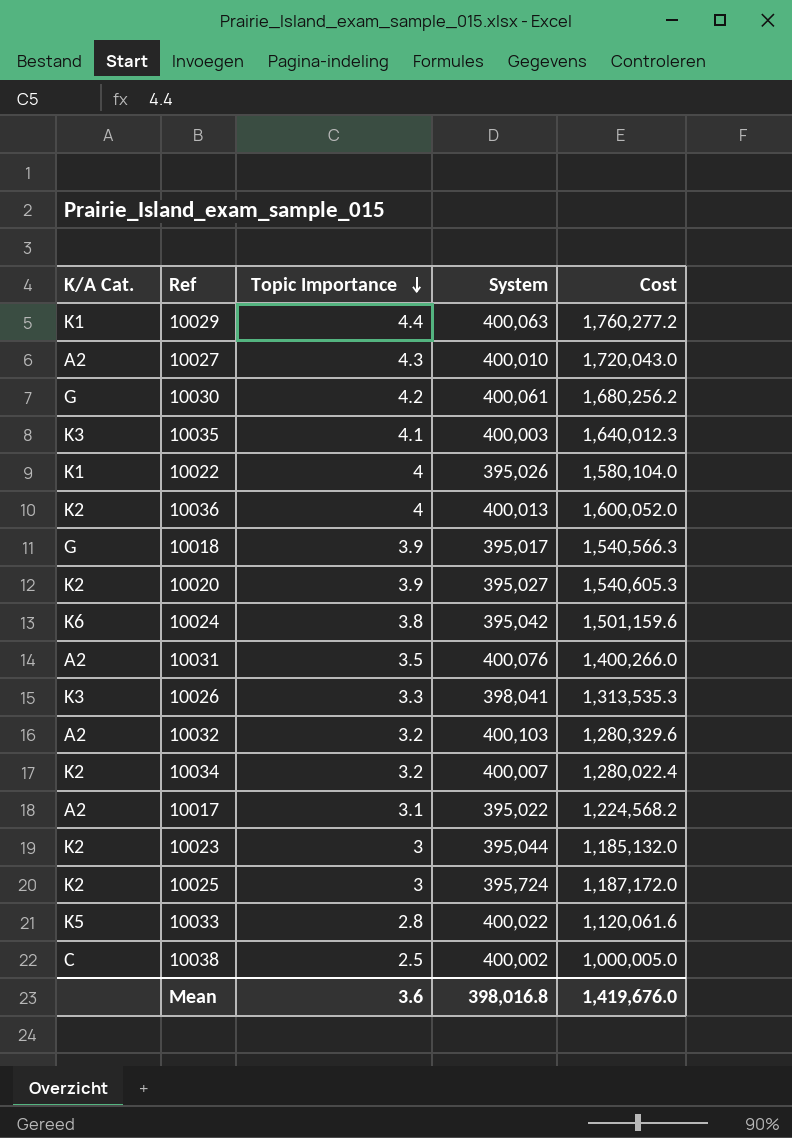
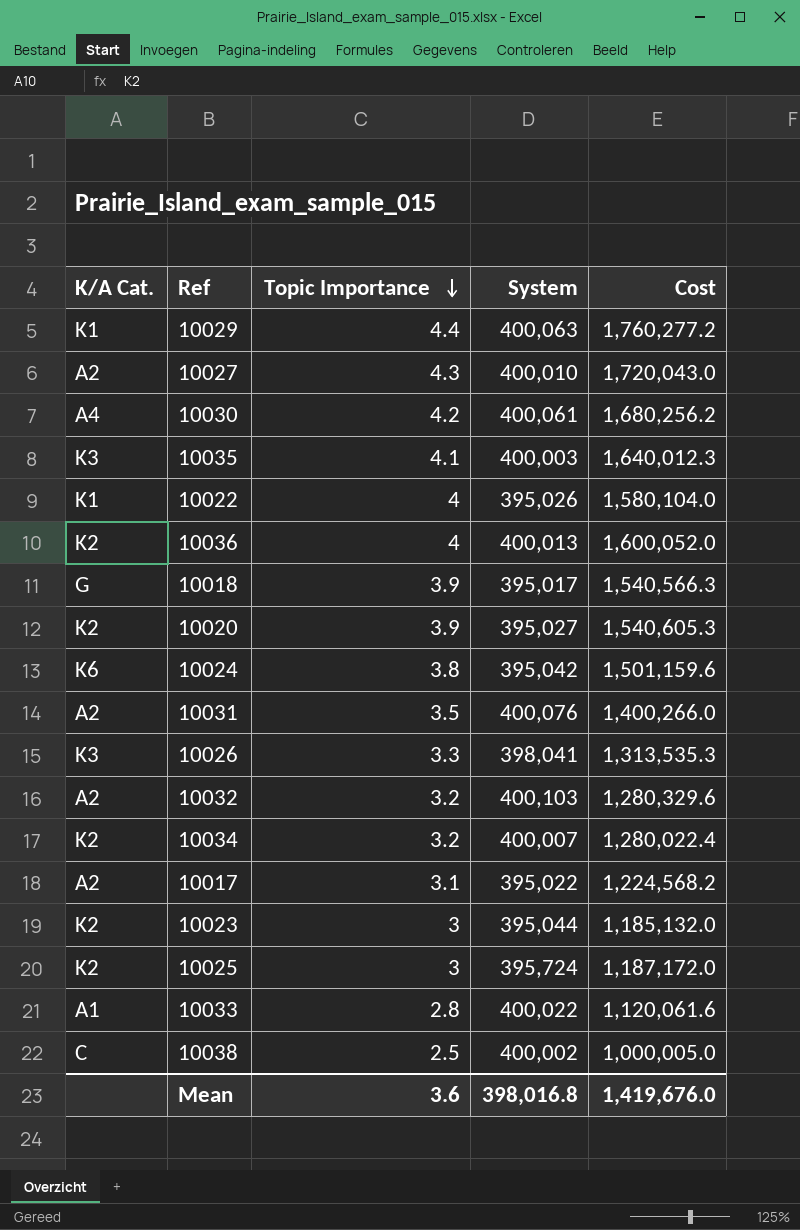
10030 | K/A Cat.: G -> A4
10033 | K/A Cat.: K5 -> A1

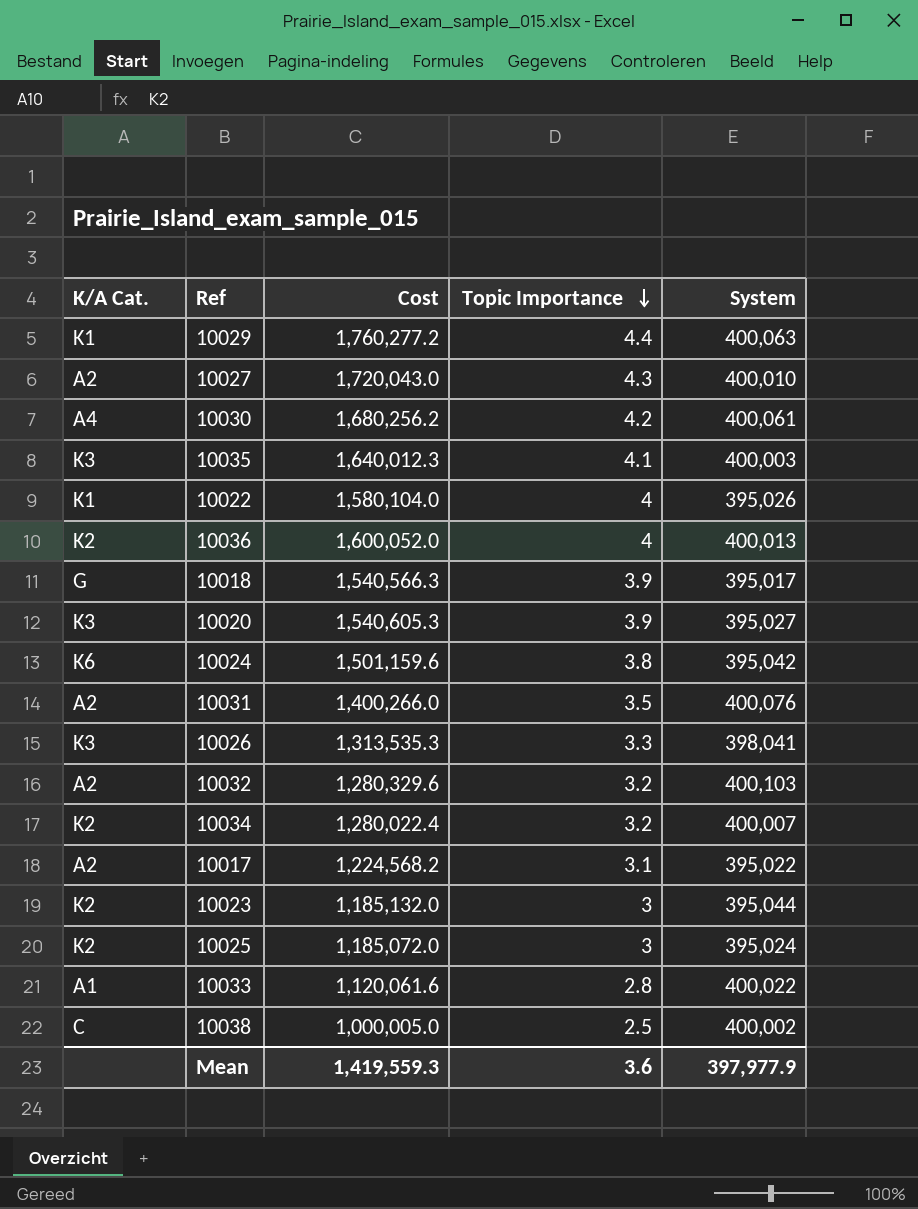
column Cost | position: 5 -> 3
10020 | K/A Cat.: K2 -> K3
10025 | Cost: 1,187,172.0 -> 1,185,072.0
10025 | System: 395,724 -> 395,024
Mean | Cost: 1,419,676.0 -> 1,419,559.3
Mean | System: 398,016.8 -> 397,977.9

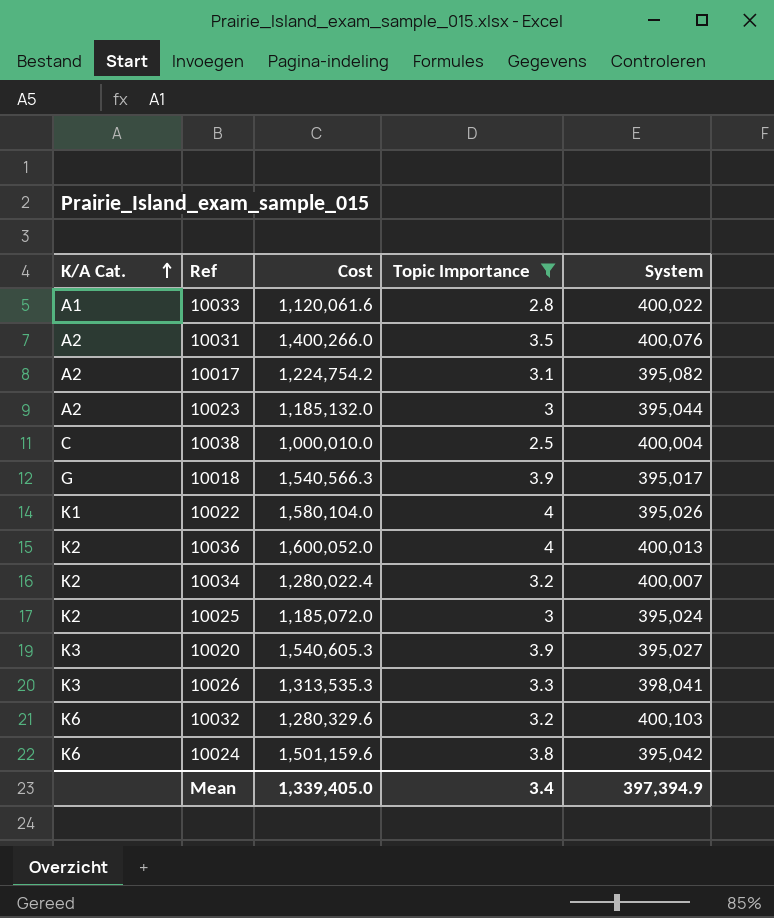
filter: none -> Topic Importance <= 4
row order: Topic Importance descending -> K/A Cat. ascending
10017 | Cost: 1,224,568.2 -> 1,224,754.2
10017 | System: 395,022 -> 395,082
10023 | K/A Cat.: K2 -> A2
10038 | Cost: 1,000,005.0 -> 1,000,010.0
10038 | System: 400,002 -> 400,004
10032 | K/A Cat.: A2 -> K6
Mean | Cost: 1,419,559.3 -> 1,339,405.0
Mean | Topic Importance: 3.6 -> 3.4
Mean | System: 397,977.9 -> 397,394.9

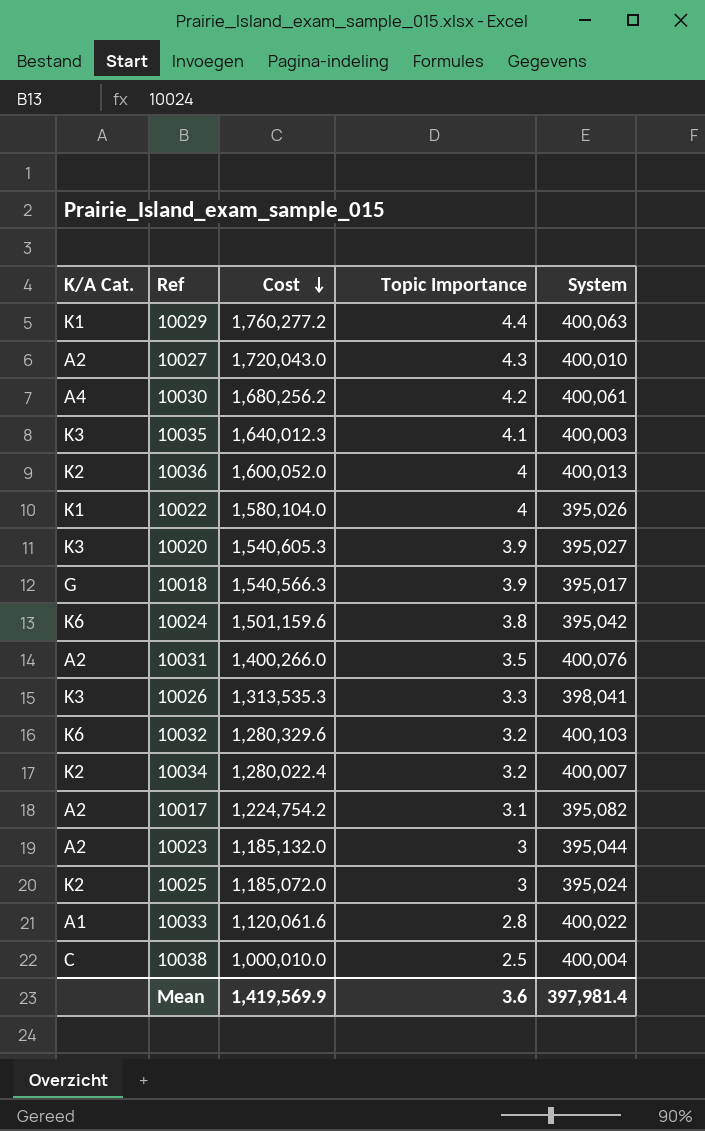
filter: Topic Importance <= 4 -> none
row order: K/A Cat. ascending -> Cost descending
Mean | Cost: 1,339,405.0 -> 1,419,569.9
Mean | Topic Importance: 3.4 -> 3.6
Mean | System: 397,394.9 -> 397,981.4

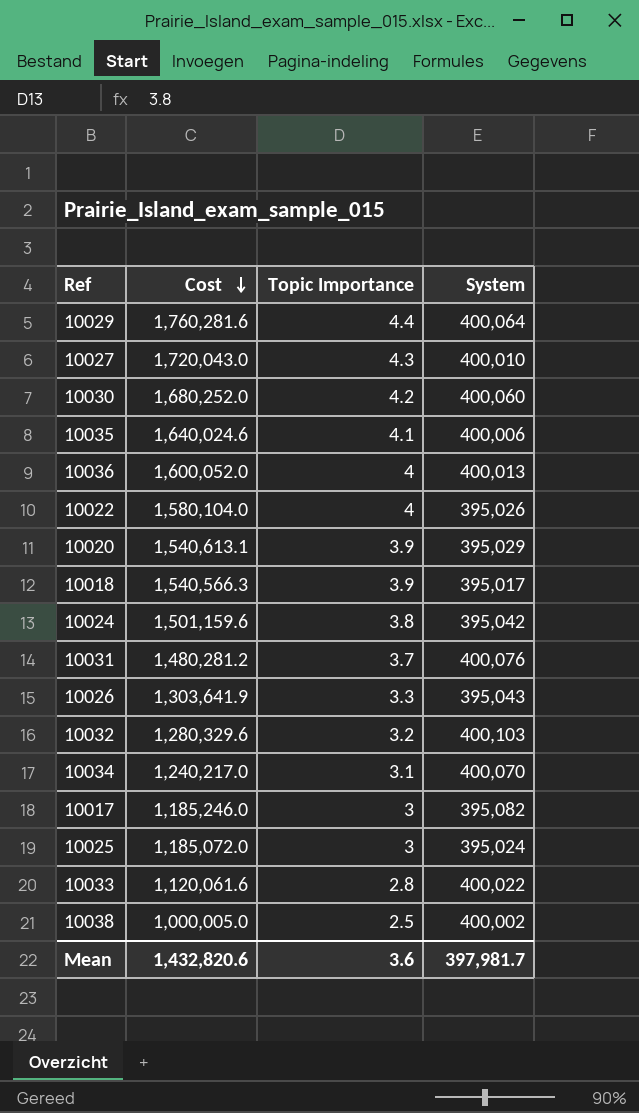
column K/A Cat. | position: 1 -> none
row 10023: A2 | 1,185,132.0 | 3 | 395,044 -> none
10029 | Cost: 1,760,277.2 -> 1,760,281.6
10029 | System: 400,063 -> 400,064
10030 | Cost: 1,680,256.2 -> 1,680,252.0
10030 | System: 400,061 -> 400,060
10035 | Cost: 1,640,012.3 -> 1,640,024.6
10035 | System: 400,003 -> 400,006
10020 | Cost: 1,540,605.3 -> 1,540,613.1
10020 | System: 395,027 -> 395,029
10031 | Cost: 1,400,266.0 -> 1,480,281.2
10031 | Topic Importance: 3.5 -> 3.7
10026 | Cost: 1,313,535.3 -> 1,303,641.9
10026 | System: 398,041 -> 395,043
10034 | Cost: 1,280,022.4 -> 1,240,217.0
10034 | Topic Importance: 3.2 -> 3.1
10034 | System: 400,007 -> 400,070
10017 | Cost: 1,224,754.2 -> 1,185,246.0
10017 | Topic Importance: 3.1 -> 3
10038 | Cost: 1,000,010.0 -> 1,000,005.0
10038 | System: 400,004 -> 400,002
Mean | Cost: 1,419,569.9 -> 1,432,820.6
Mean | System: 397,981.4 -> 397,981.7

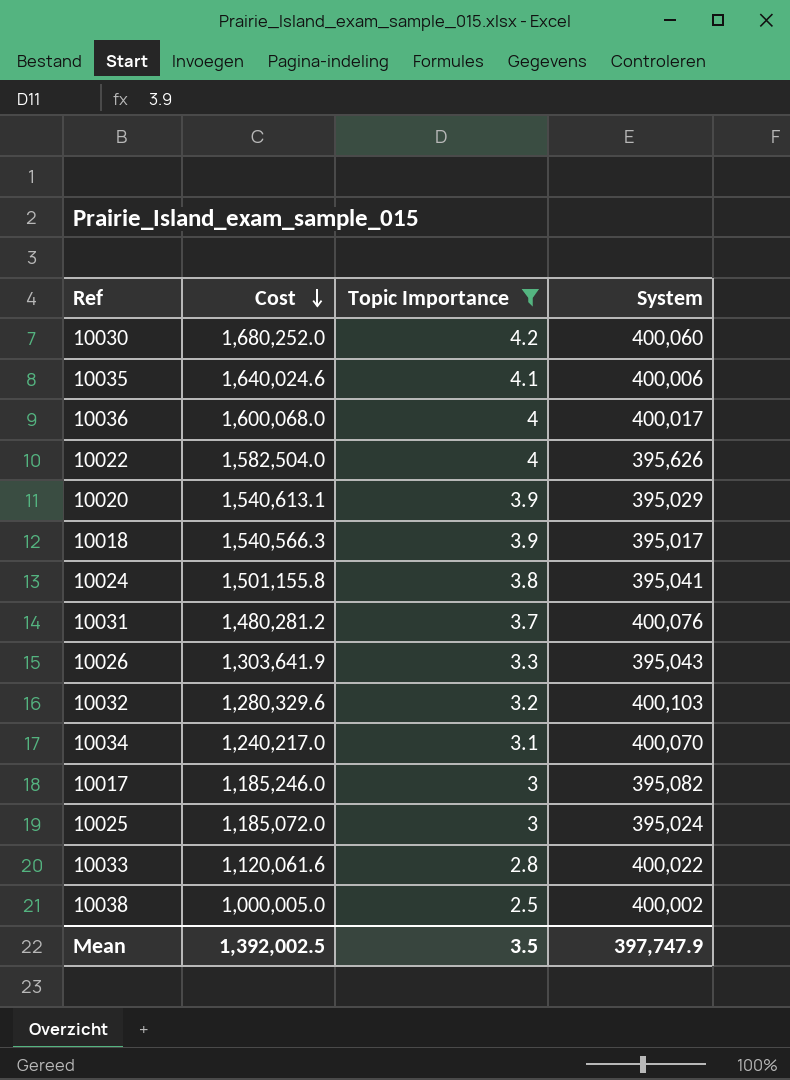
filter: none -> Topic Importance <= 4.2
10036 | Cost: 1,600,052.0 -> 1,600,068.0
10036 | System: 400,013 -> 400,017
10022 | Cost: 1,580,104.0 -> 1,582,504.0
10022 | System: 395,026 -> 395,626
10024 | Cost: 1,501,159.6 -> 1,501,155.8
10024 | System: 395,042 -> 395,041
Mean | Cost: 1,432,820.6 -> 1,392,002.5
Mean | Topic Importance: 3.6 -> 3.5
Mean | System: 397,981.7 -> 397,747.9

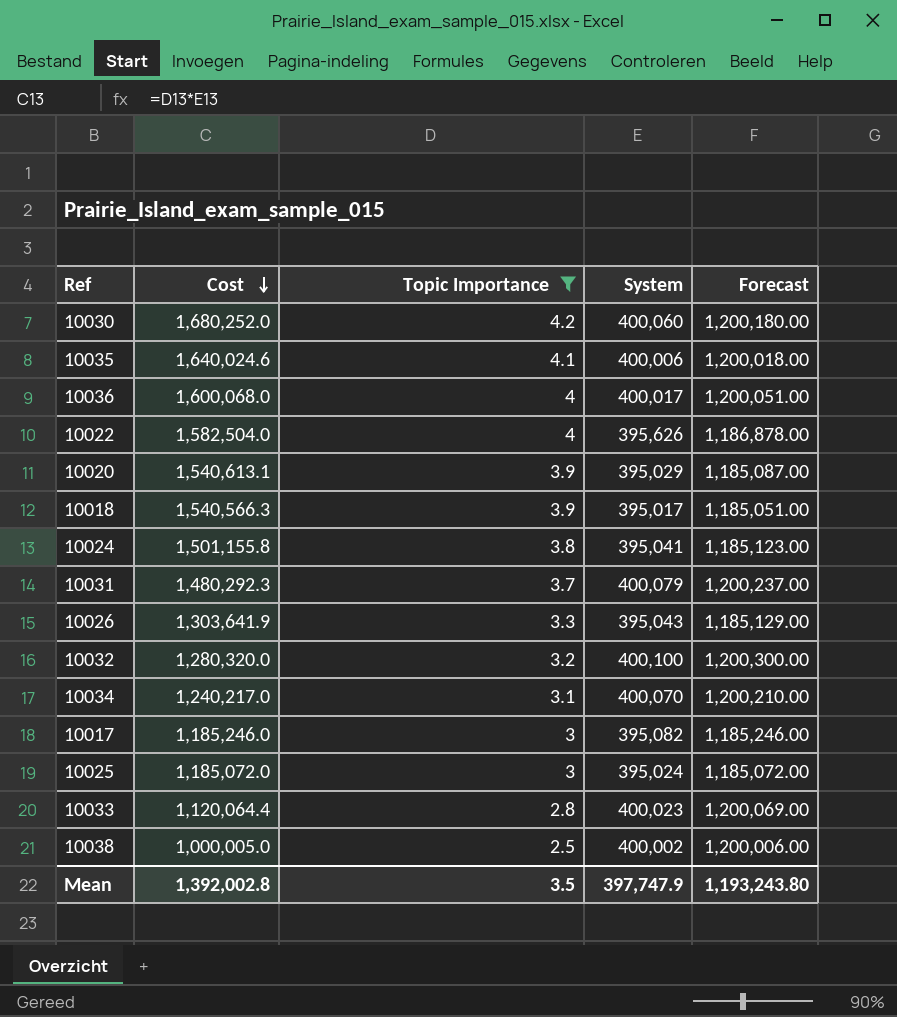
column Forecast | formula: none -> [System] * 3
10031 | Cost: 1,480,281.2 -> 1,480,292.3
10031 | System: 400,076 -> 400,079
10032 | Cost: 1,280,329.6 -> 1,280,320.0
10032 | System: 400,103 -> 400,100
10033 | Cost: 1,120,061.6 -> 1,120,064.4
10033 | System: 400,022 -> 400,023
Mean | Cost: 1,392,002.5 -> 1,392,002.8

